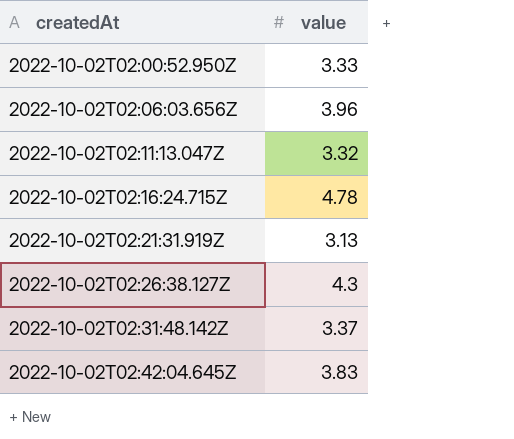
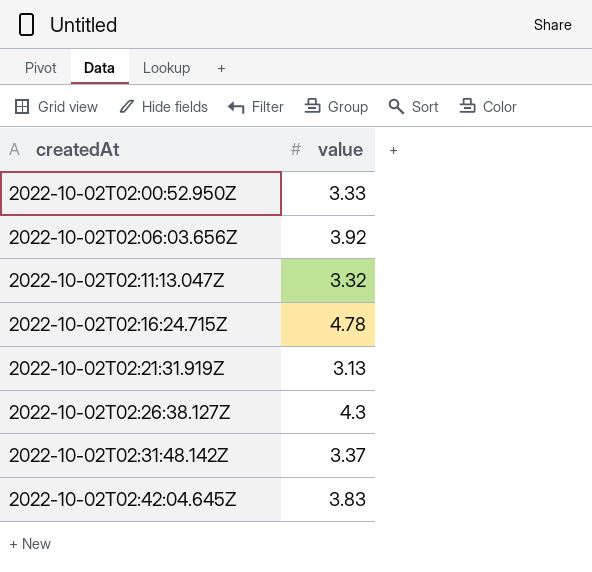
2022-10-02T02:06:03.656Z | value: 3.96 -> 3.92

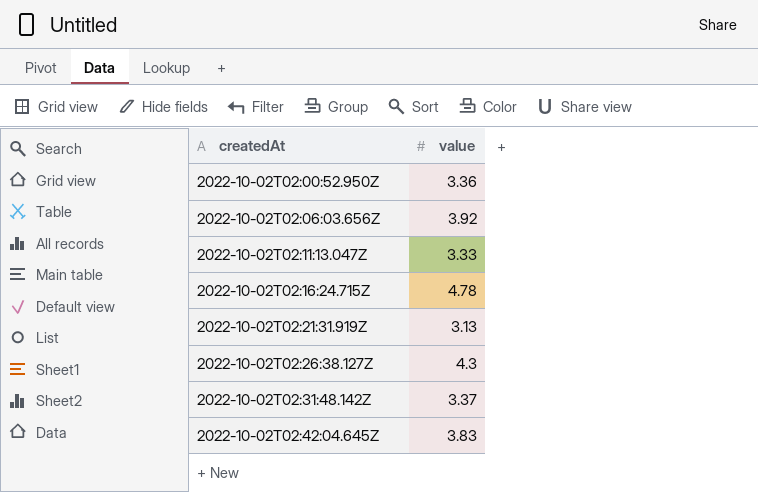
2022-10-02T02:00:52.950Z | value: 3.33 -> 3.36
2022-10-02T02:11:13.047Z | value: 3.32 -> 3.33

